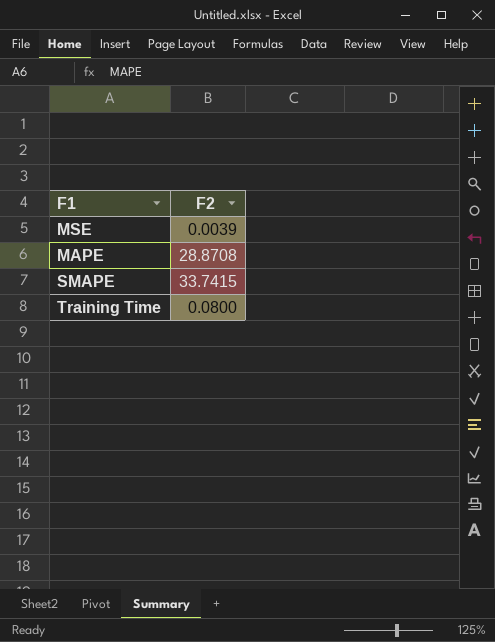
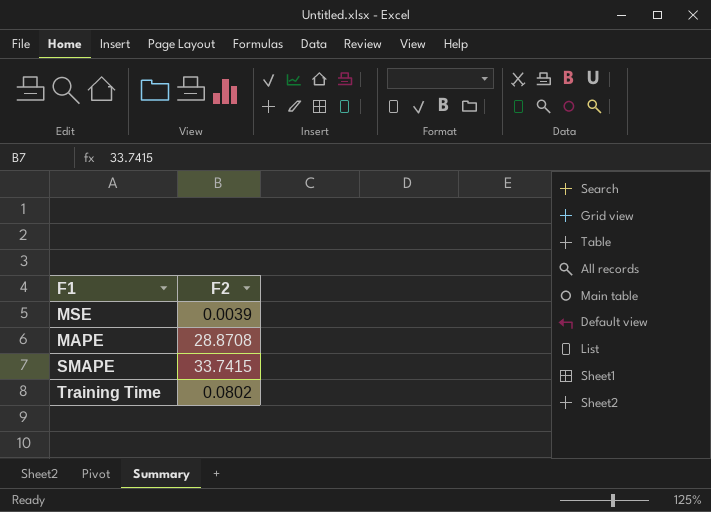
Training Time | F2: 0.0800 -> 0.0802

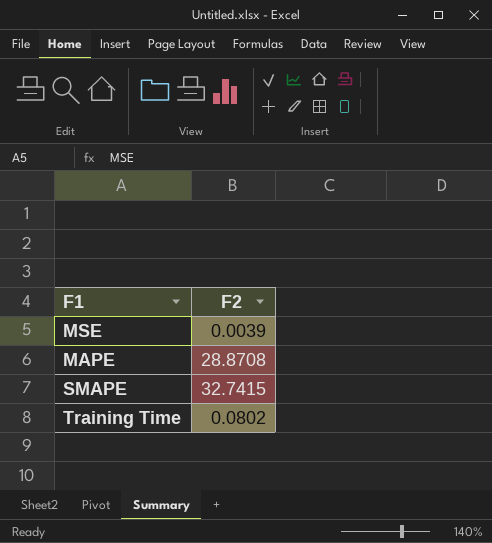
SMAPE | F2: 33.7415 -> 32.7415

